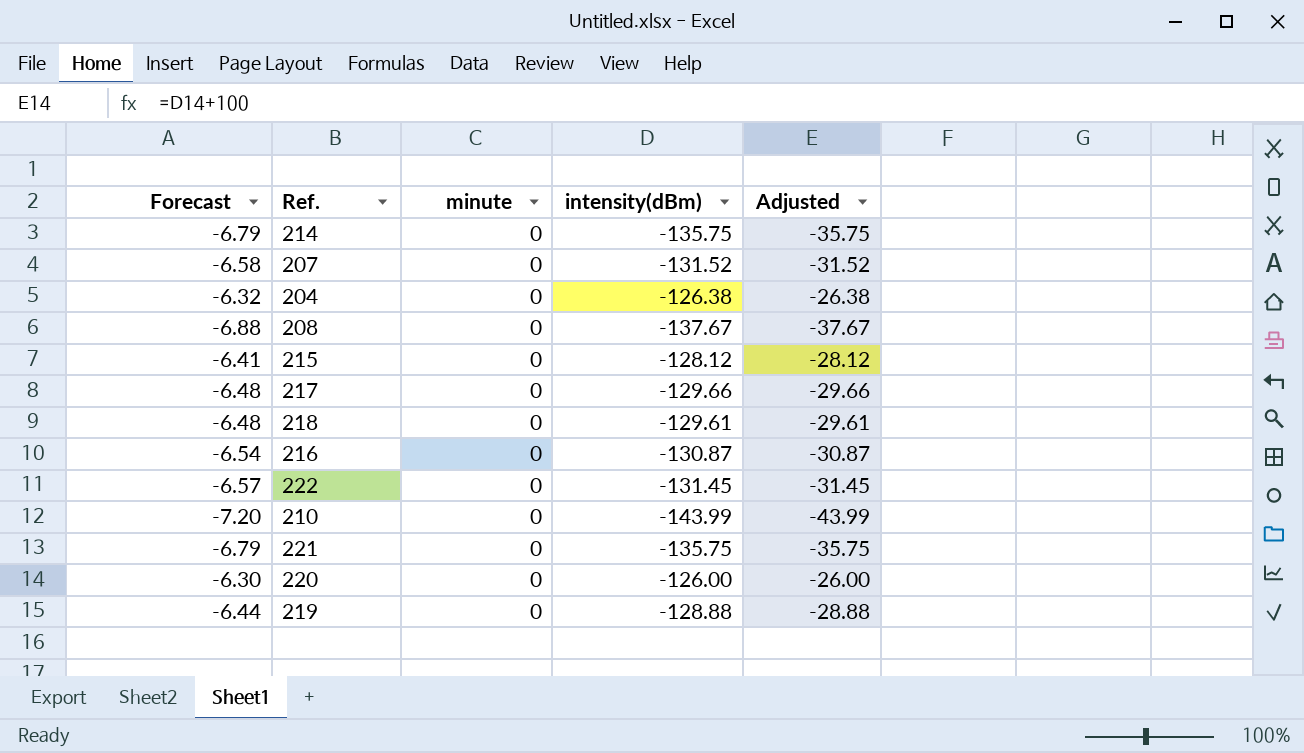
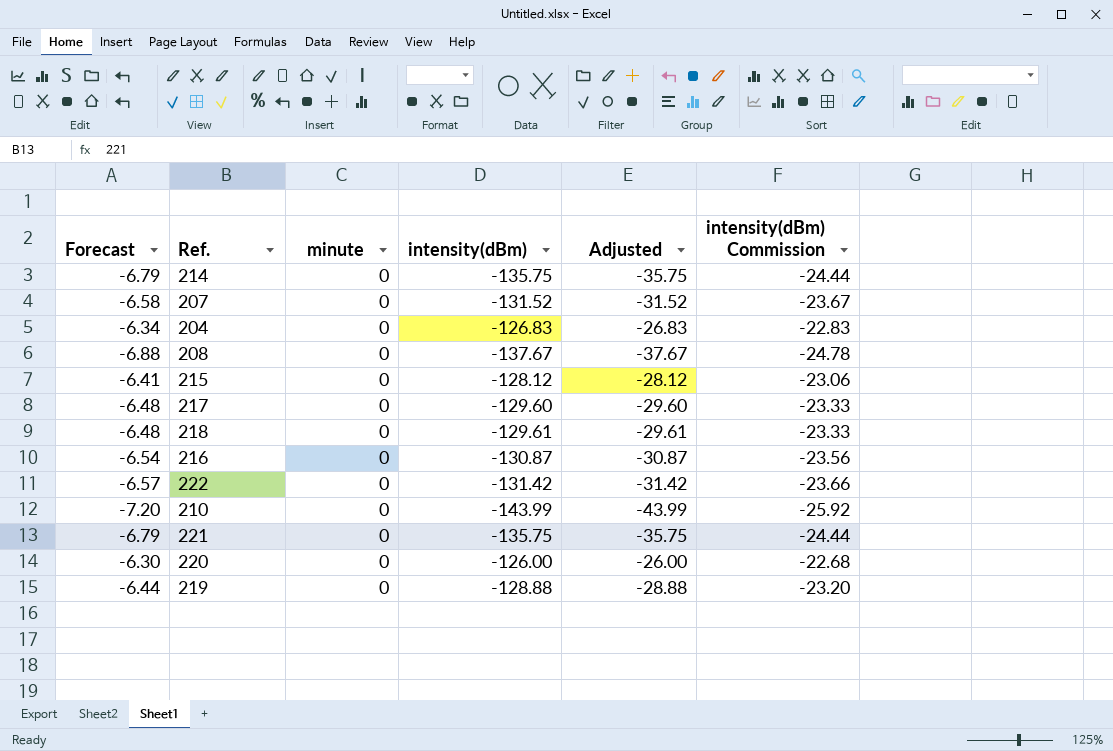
column intensity(dBm) Commission | formula: none -> [intensity(dBm)] * 0.18
204 | Forecast: -6.32 -> -6.34
204 | intensity(dBm): -126.38 -> -126.83
204 | Adjusted: -26.38 -> -26.83
217 | intensity(dBm): -129.66 -> -129.60
217 | Adjusted: -29.66 -> -29.60
222 | intensity(dBm): -131.45 -> -131.42
222 | Adjusted: -31.45 -> -31.42

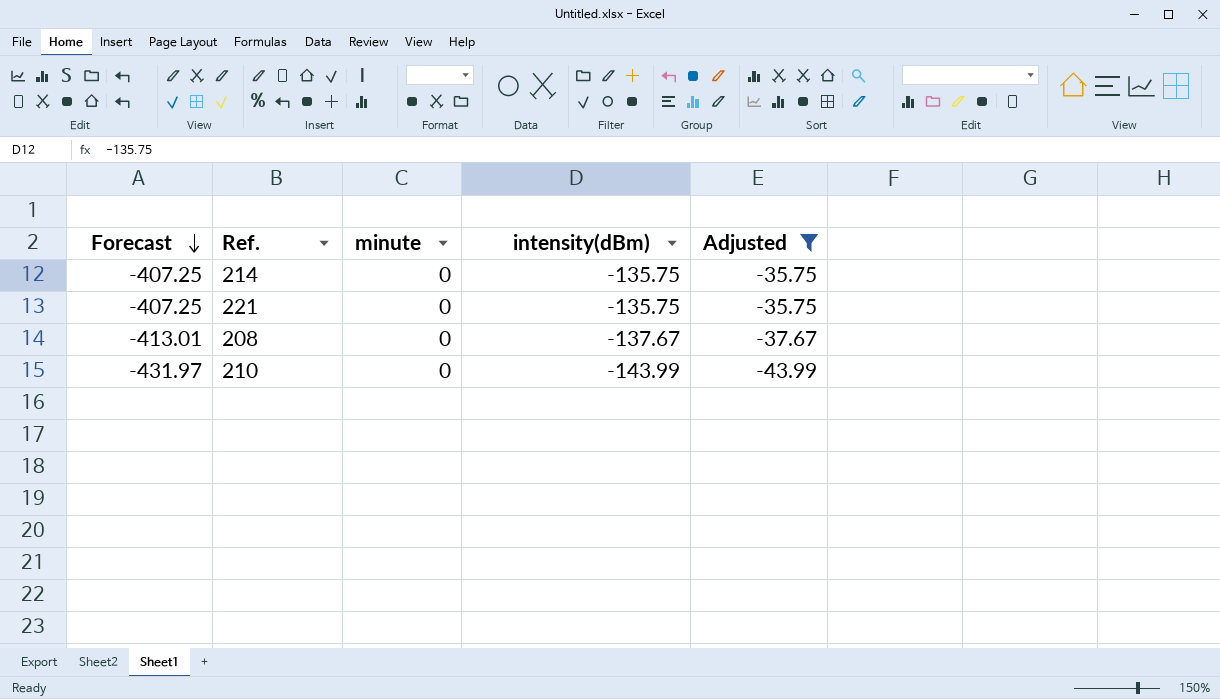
filter: none -> Adjusted <= -35.75
row order: none -> Forecast descending
column intensity(dBm) Commission | formula: [intensity(dBm)] * 0.18 -> none
column Forecast | formula: [intensity(dBm)] * 0.05 -> [intensity(dBm)] * 3

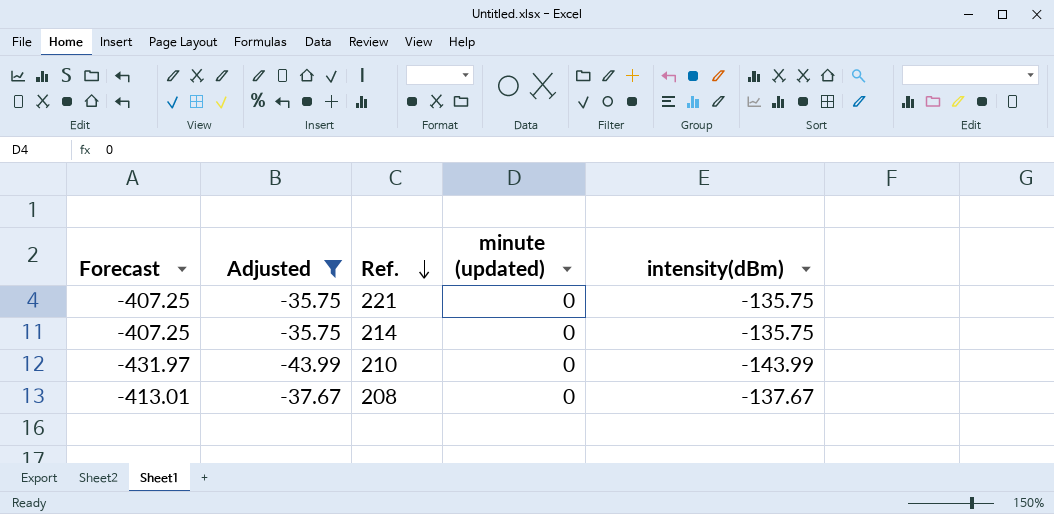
row order: Forecast descending -> Ref. descending
column Adjusted | position: 5 -> 2
column name: minute -> minute (updated)

